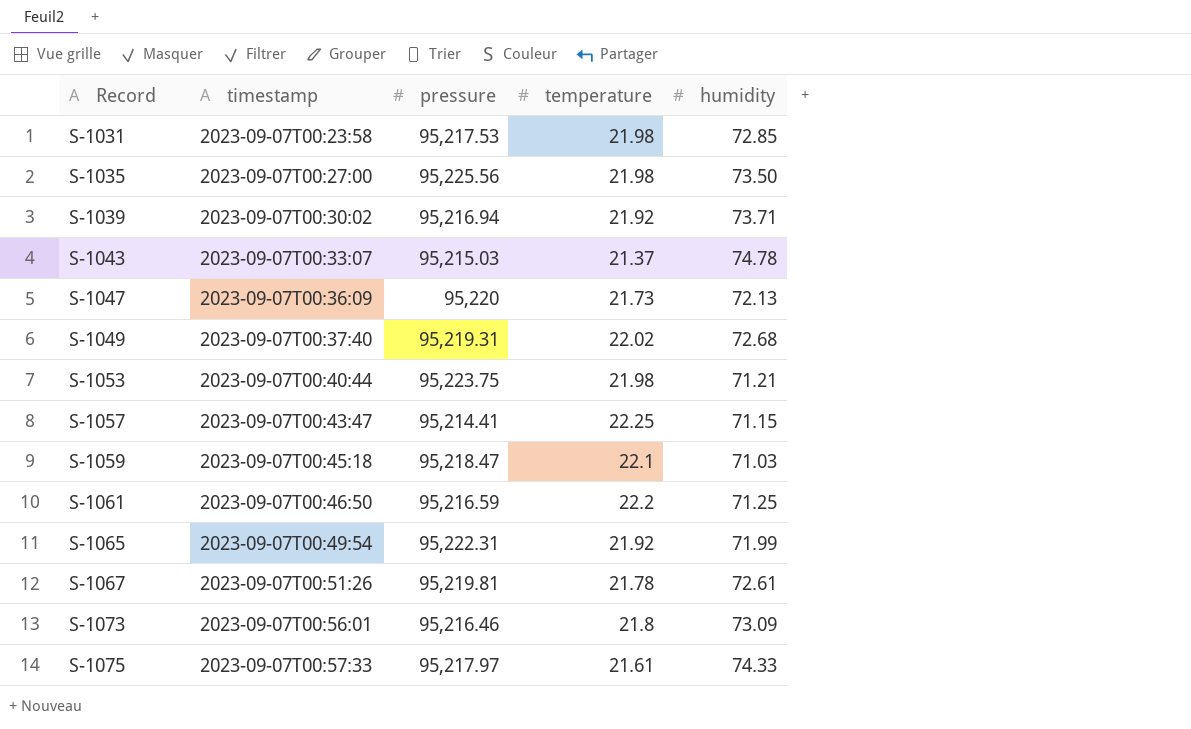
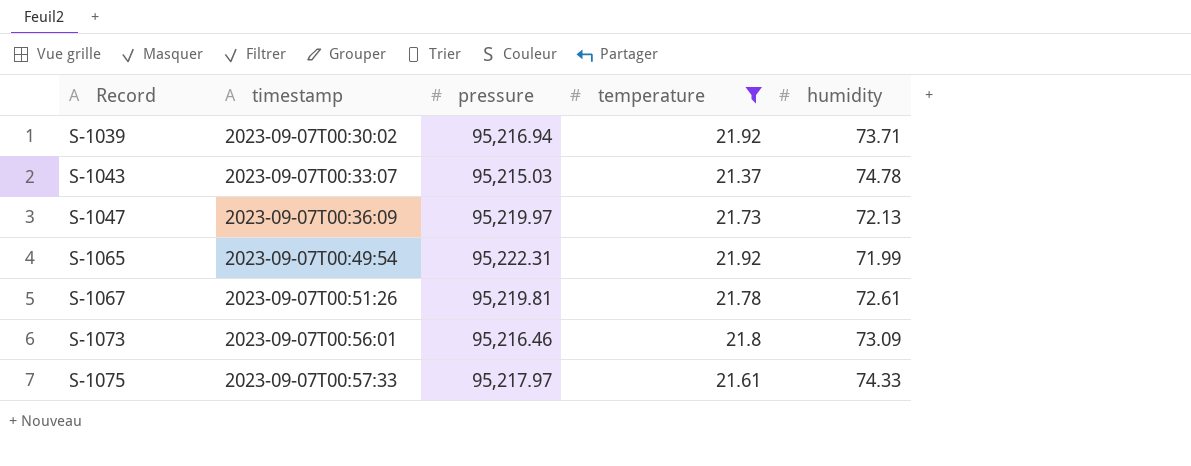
filter: none -> temperature <= 21.92
S-1047 | pressure: 95,220 -> 95,219.97

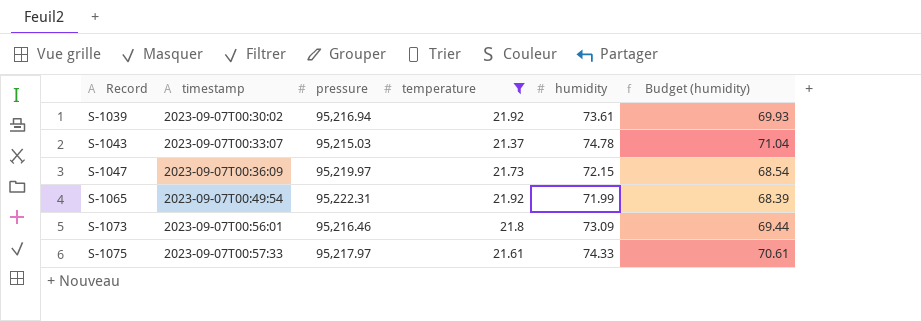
column Budget (humidity) | formula: none -> [humidity] * 0.95
row S-1067: 2023-09-07T00:51:26 | 95,219.81 | 21.78 | 72.61 -> none
S-1039 | humidity: 73.71 -> 73.61
S-1047 | humidity: 72.13 -> 72.15

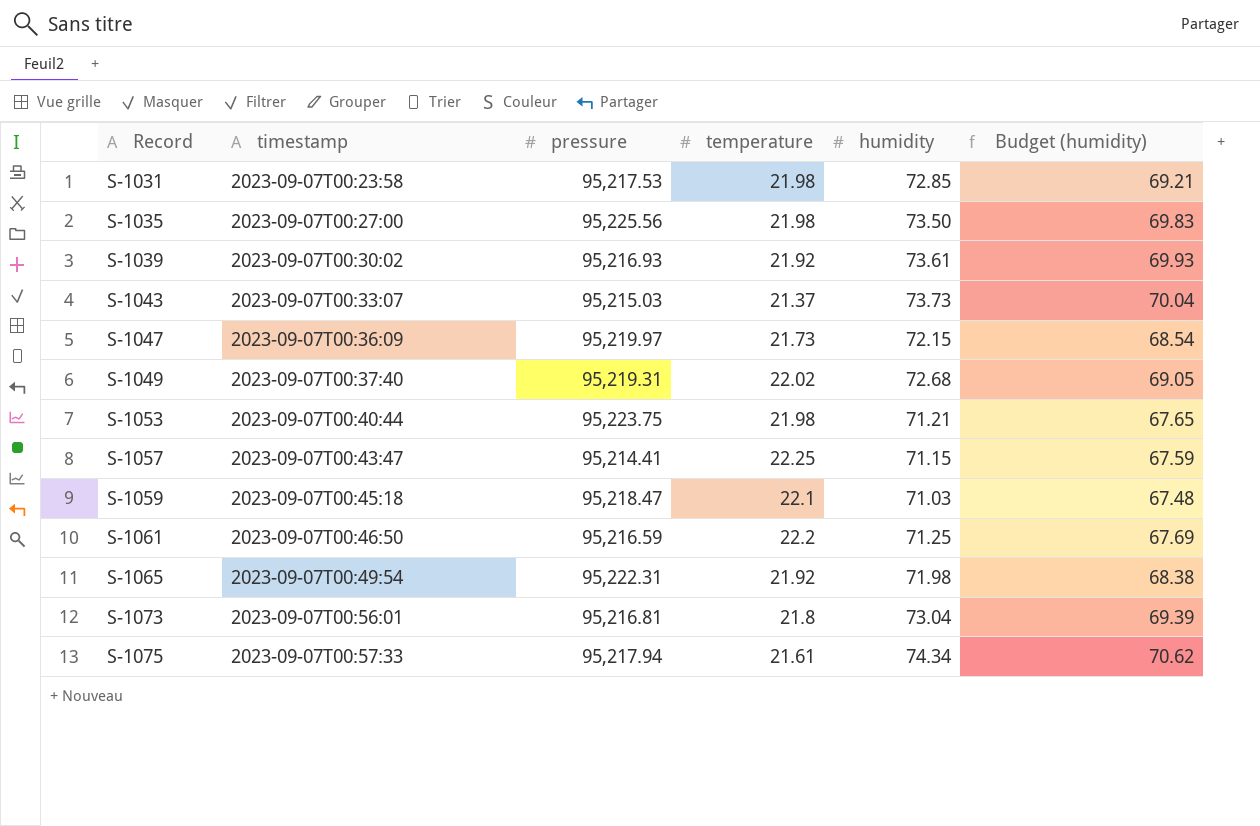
filter: temperature <= 21.92 -> none
S-1039 | pressure: 95,216.94 -> 95,216.93
S-1043 | humidity: 74.78 -> 73.73
S-1043 | Budget (humidity): 71.04 -> 70.04
S-1065 | humidity: 71.99 -> 71.98
S-1065 | Budget (humidity): 68.39 -> 68.38
S-1073 | pressure: 95,216.46 -> 95,216.81
S-1073 | humidity: 73.09 -> 73.04
S-1073 | Budget (humidity): 69.44 -> 69.39
S-1075 | pressure: 95,217.97 -> 95,217.94
S-1075 | humidity: 74.33 -> 74.34
S-1075 | Budget (humidity): 70.61 -> 70.62

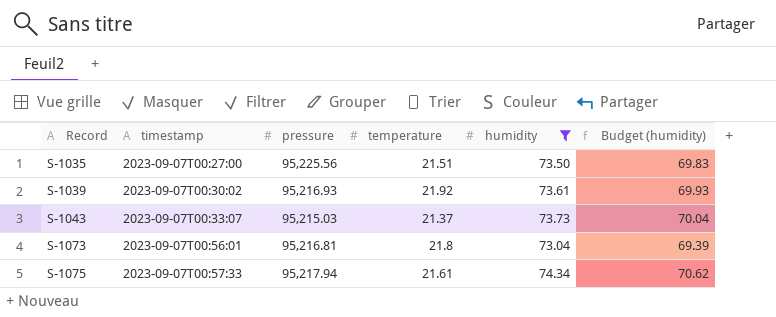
filter: none -> humidity >= 73.04
S-1035 | temperature: 21.98 -> 21.51

